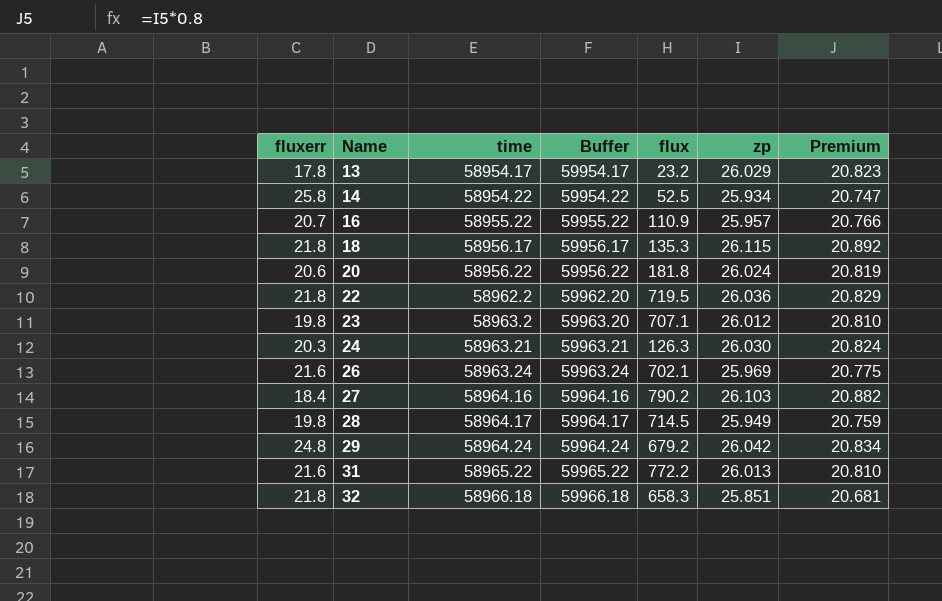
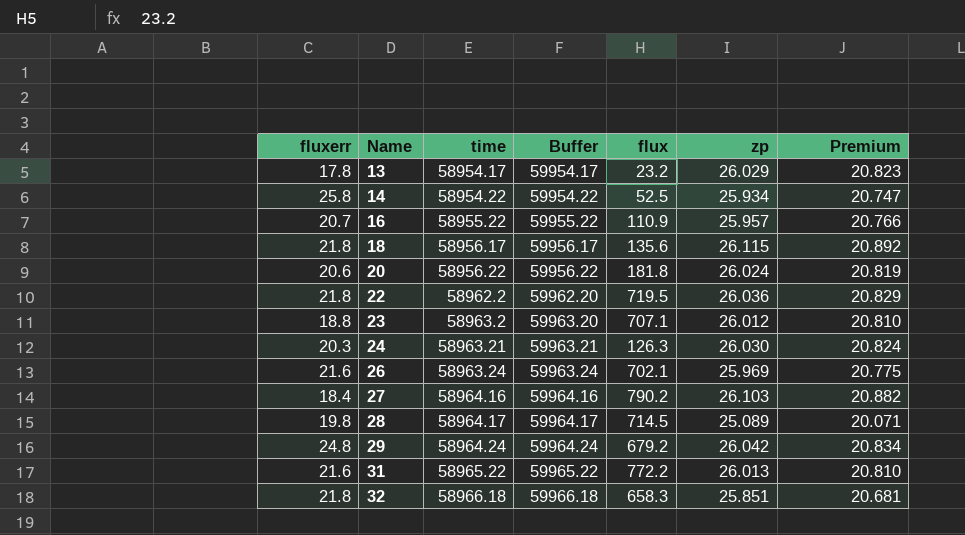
18 | flux: 135.3 -> 135.6
23 | fluxerr: 19.8 -> 18.8
28 | zp: 25.949 -> 25.089
28 | Premium: 20.759 -> 20.071

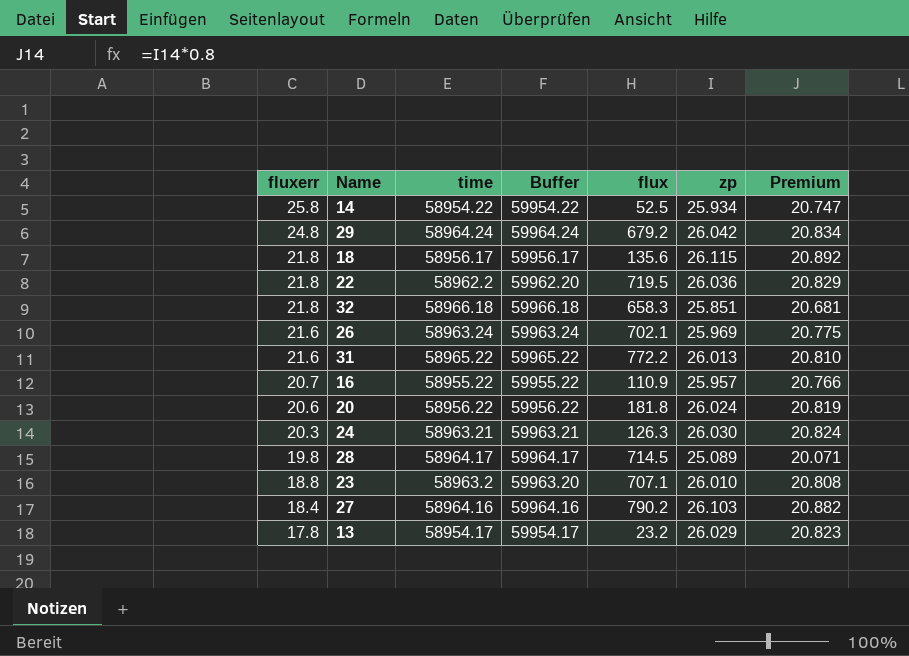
row order: Name ascending -> fluxerr descending
23 | zp: 26.012 -> 26.010
23 | Premium: 20.810 -> 20.808

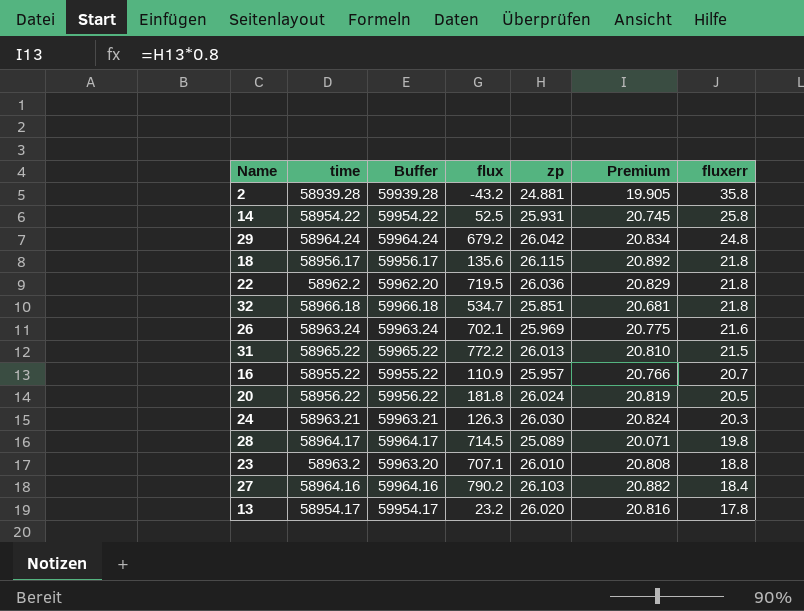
column fluxerr | position: 1 -> 7
row 2: none -> 58939.28 | 59939.28 | -43.2 | 24.881 | 19.905 | 35.8
14 | zp: 25.934 -> 25.931
14 | Premium: 20.747 -> 20.745
32 | flux: 658.3 -> 534.7
31 | fluxerr: 21.6 -> 21.5
20 | fluxerr: 20.6 -> 20.5
13 | zp: 26.029 -> 26.020
13 | Premium: 20.823 -> 20.816

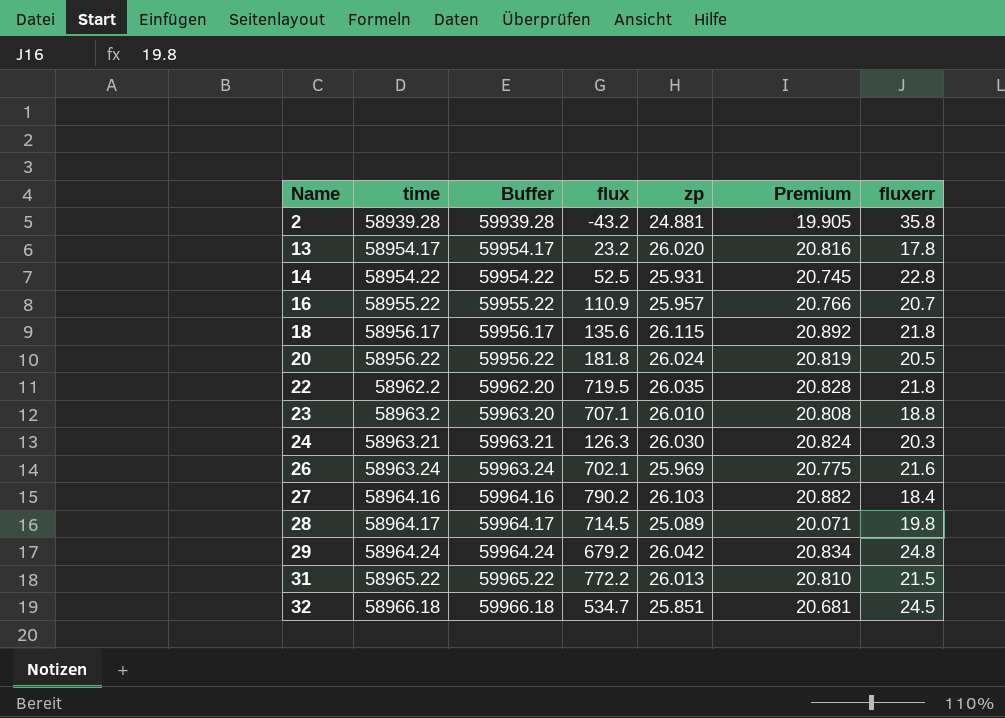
row order: fluxerr descending -> Name ascending
14 | fluxerr: 25.8 -> 22.8
22 | zp: 26.036 -> 26.035
22 | Premium: 20.829 -> 20.828
32 | fluxerr: 21.8 -> 24.5

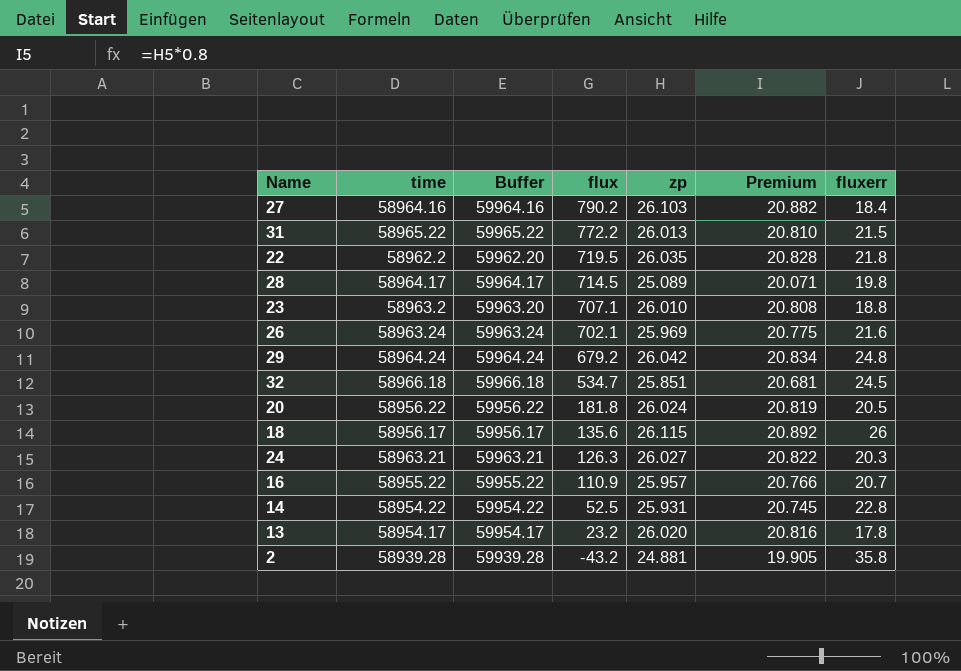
row order: Name ascending -> flux descending
18 | fluxerr: 21.8 -> 26
24 | zp: 26.030 -> 26.027
24 | Premium: 20.824 -> 20.822

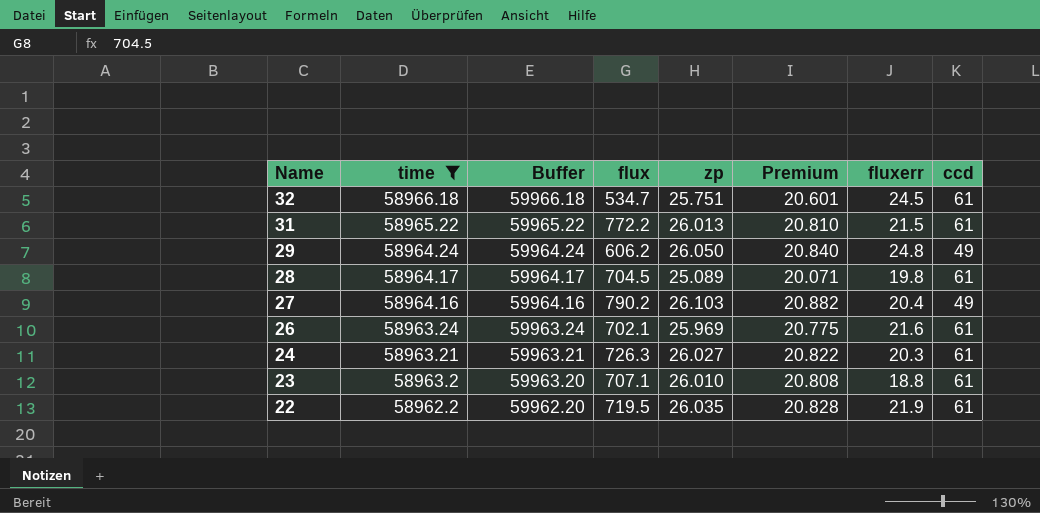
filter: none -> time >= 58962.2
row order: flux descending -> Name descending
column ccd | position: none -> 8
32 | zp: 25.851 -> 25.751
32 | Premium: 20.681 -> 20.601
29 | flux: 679.2 -> 606.2
29 | zp: 26.042 -> 26.050
29 | Premium: 20.834 -> 20.840
28 | flux: 714.5 -> 704.5
27 | fluxerr: 18.4 -> 20.4
24 | flux: 126.3 -> 726.3
22 | fluxerr: 21.8 -> 21.9

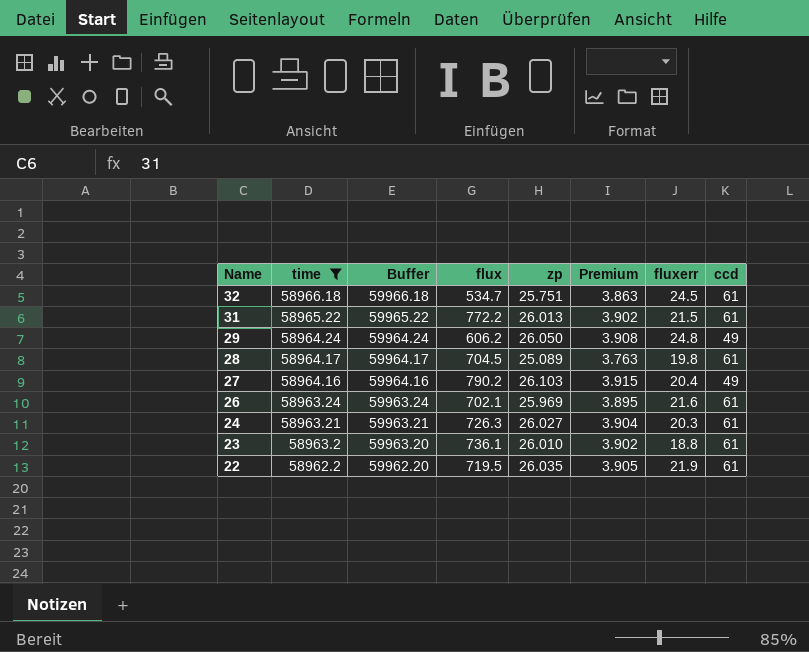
column Premium | formula: [zp] * 0.8 -> [zp] * 0.15
23 | flux: 707.1 -> 736.1

